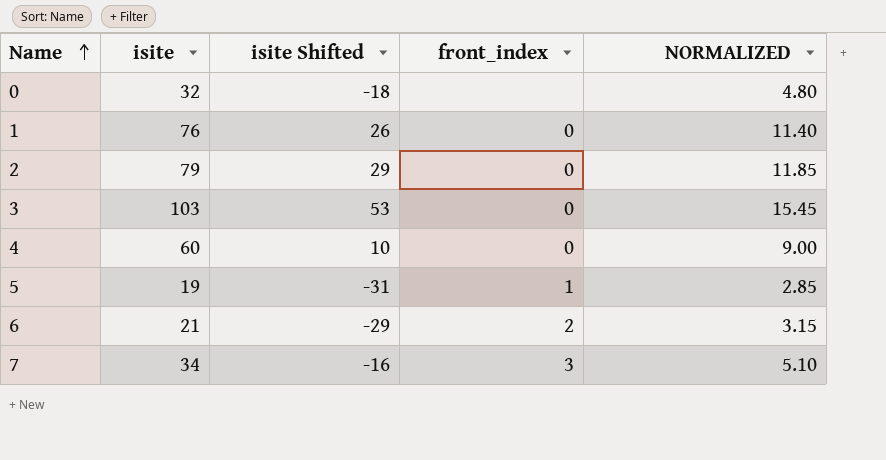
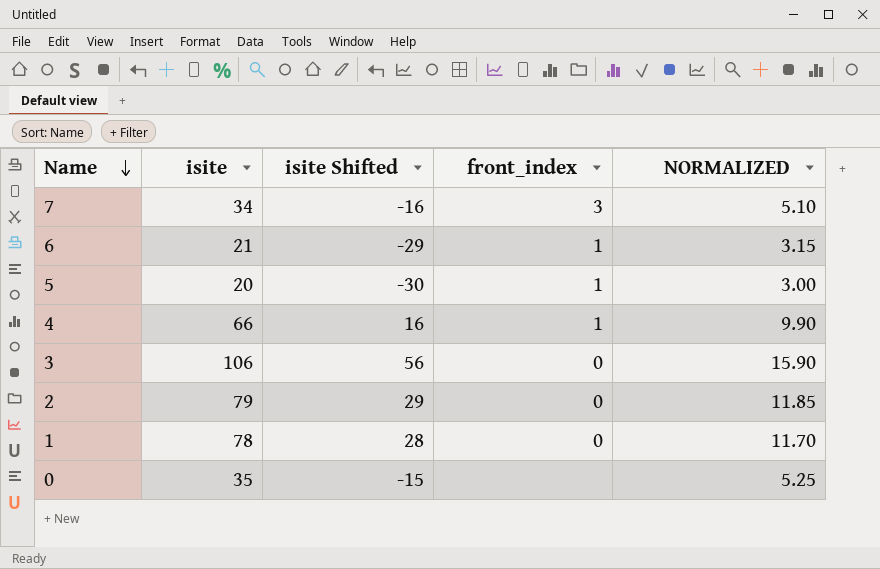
row order: Name ascending -> Name descending
6 | front_index: 2 -> 1
5 | isite: 19 -> 20
5 | isite Shifted: -31 -> -30
5 | NORMALIZED: 2.85 -> 3.00
4 | isite: 60 -> 66
4 | isite Shifted: 10 -> 16
4 | front_index: 0 -> 1
4 | NORMALIZED: 9.00 -> 9.90
3 | isite: 103 -> 106
3 | isite Shifted: 53 -> 56
3 | NORMALIZED: 15.45 -> 15.90
1 | isite: 76 -> 78
1 | isite Shifted: 26 -> 28
1 | NORMALIZED: 11.40 -> 11.70
0 | isite: 32 -> 35
0 | isite Shifted: -18 -> -15
0 | NORMALIZED: 4.80 -> 5.25

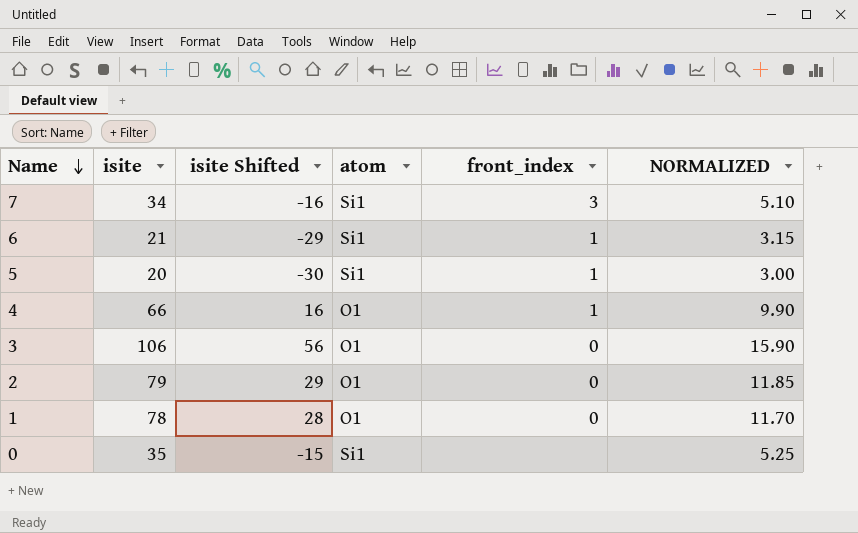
column atom | position: none -> 4

